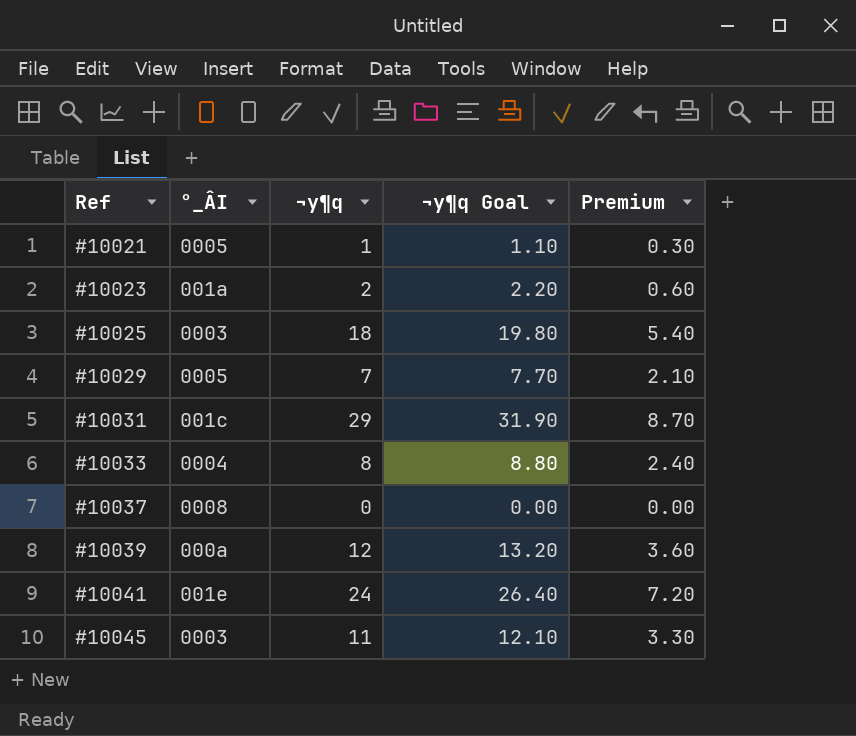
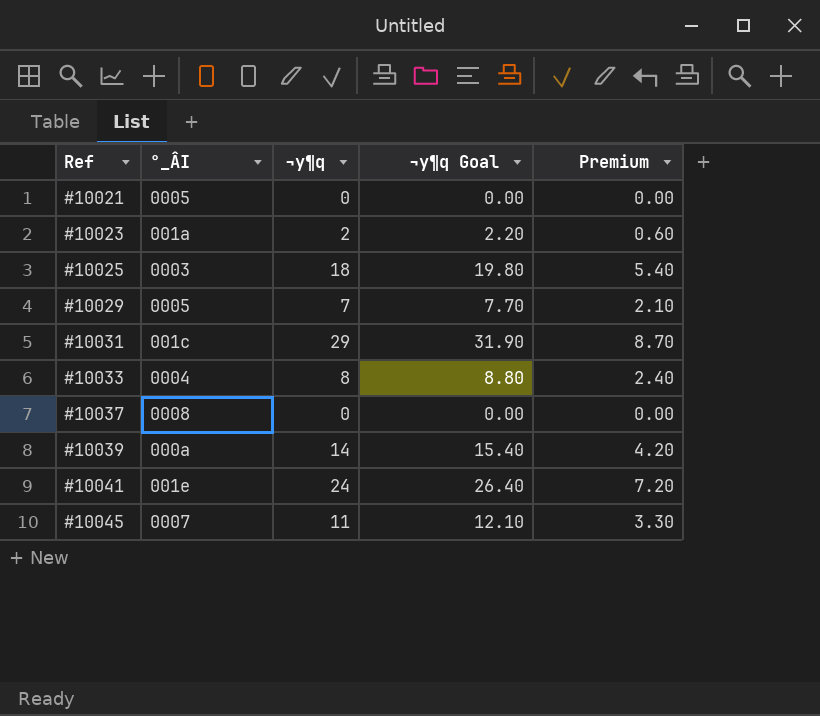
#10021 | ¬y¶q: 1 -> 0
#10021 | ¬y¶q Goal: 1.10 -> 0.00
#10021 | Premium: 0.30 -> 0.00
#10039 | ¬y¶q: 12 -> 14
#10039 | ¬y¶q Goal: 13.20 -> 15.40
#10039 | Premium: 3.60 -> 4.20
#10045 | °_ÂI: 0003 -> 0007

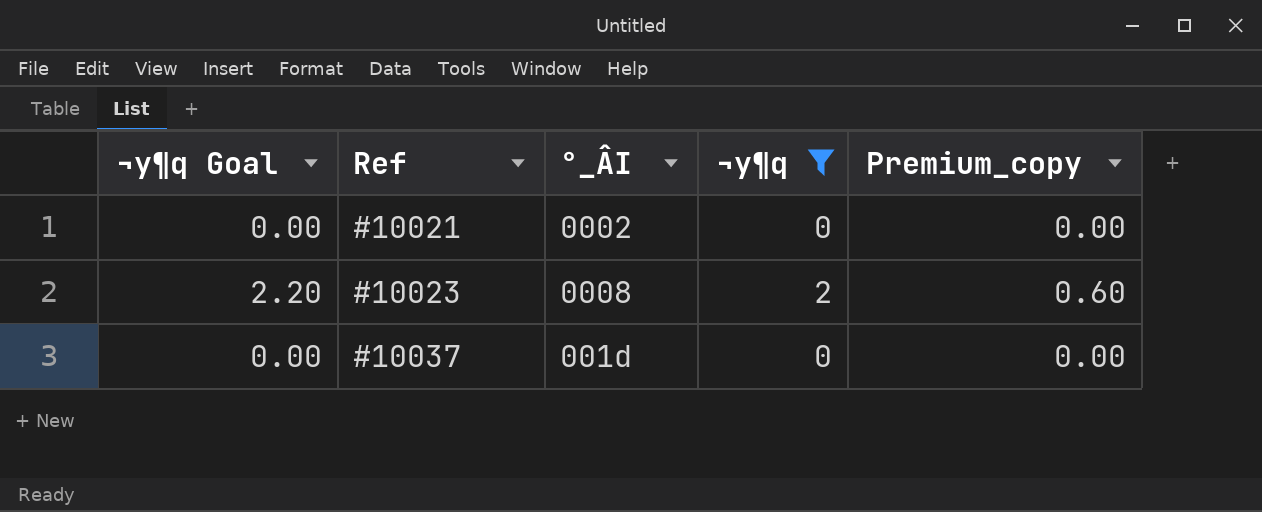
filter: none -> ¬y¶q <= 2
column ¬y¶q Goal | position: 4 -> 1
column name: Premium -> Premium_copy
#10021 | °_ÂI: 0005 -> 0002
#10023 | °_ÂI: 001a -> 0008
#10037 | °_ÂI: 0008 -> 001d

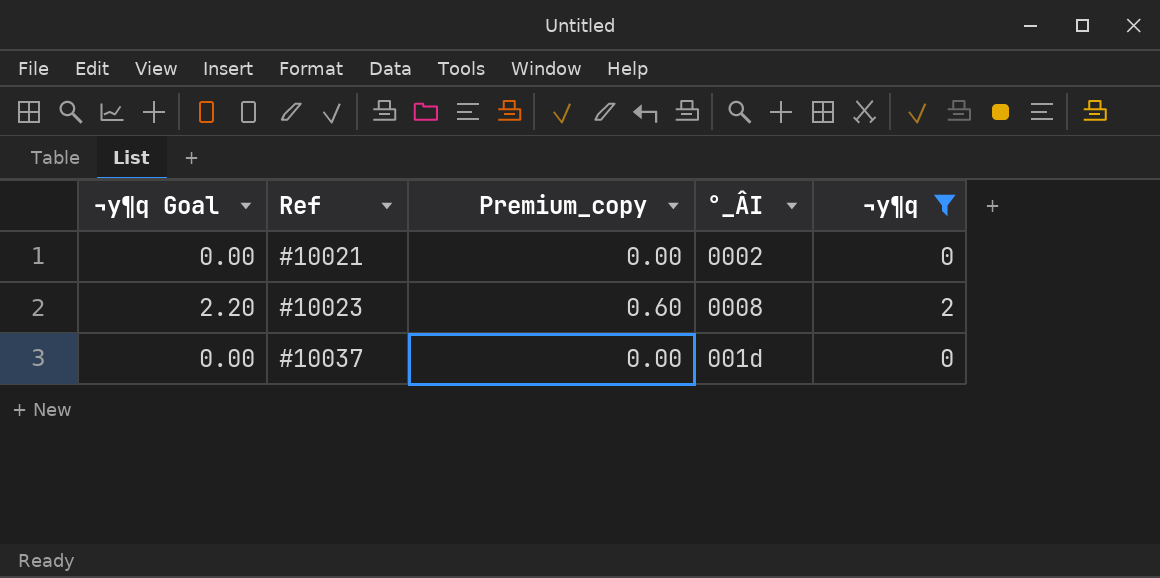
column Premium_copy | position: 5 -> 3

